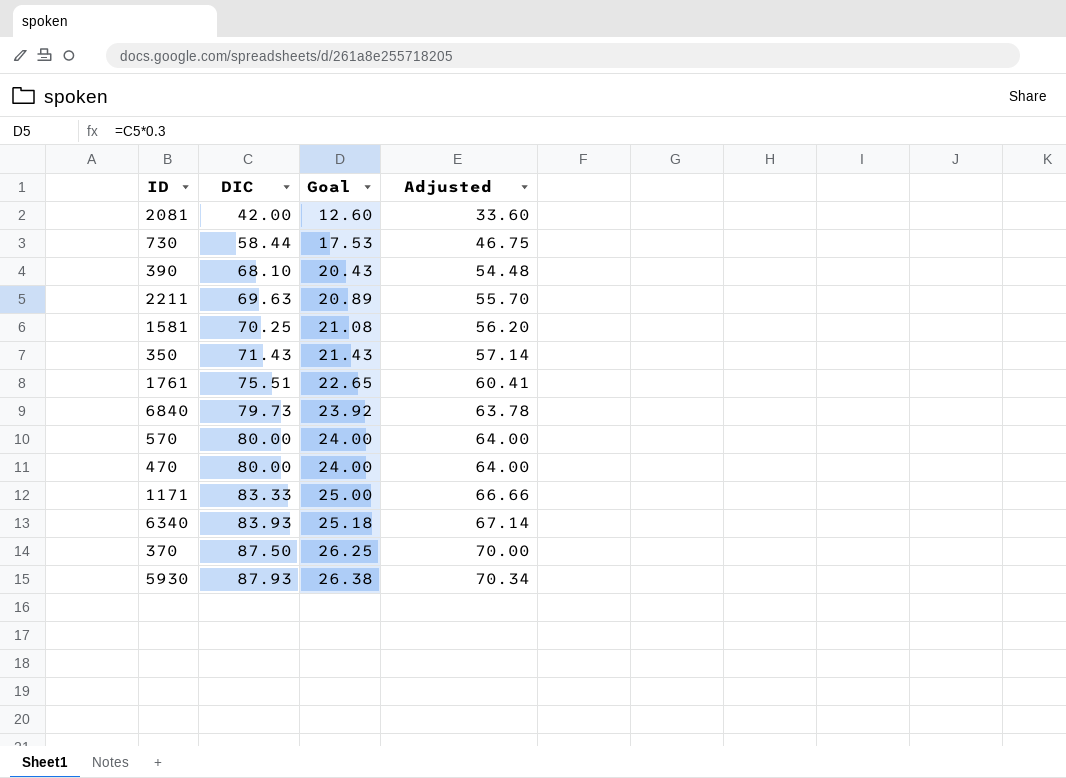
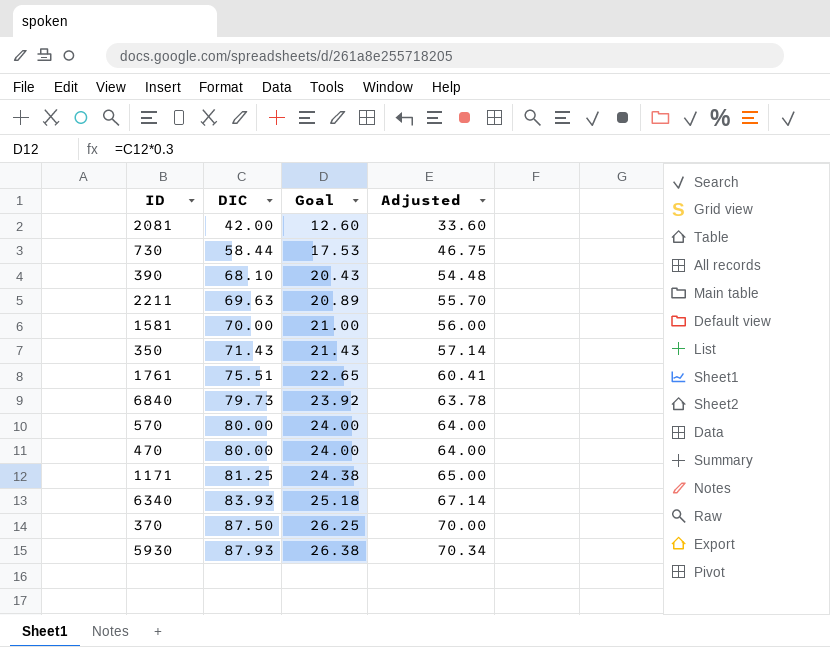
1581 | DIC: 70.25 -> 70.00
1581 | Goal: 21.08 -> 21.00
1581 | Adjusted: 56.20 -> 56.00
1171 | DIC: 83.33 -> 81.25
1171 | Goal: 25.00 -> 24.38
1171 | Adjusted: 66.66 -> 65.00

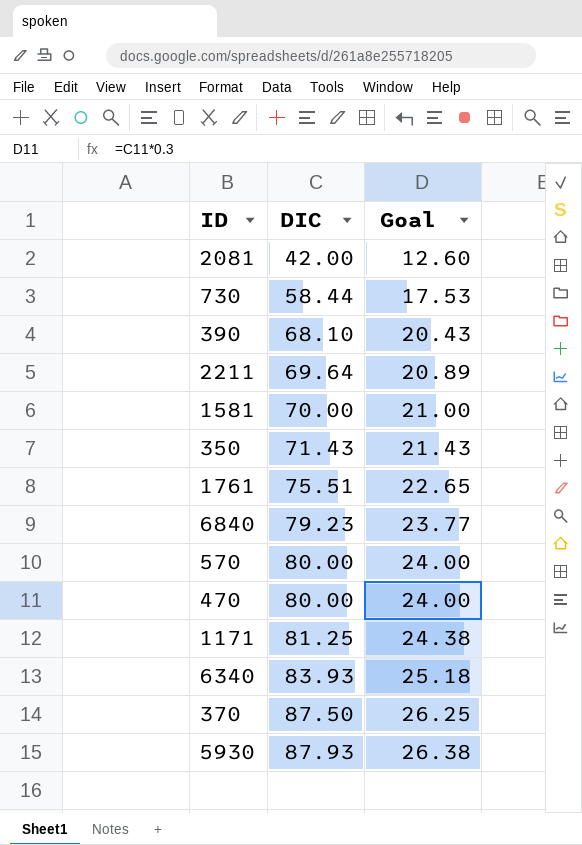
column Adjusted | formula: [DIC] * 0.8 -> none
2211 | DIC: 69.63 -> 69.64
6840 | DIC: 79.73 -> 79.23
6840 | Goal: 23.92 -> 23.77

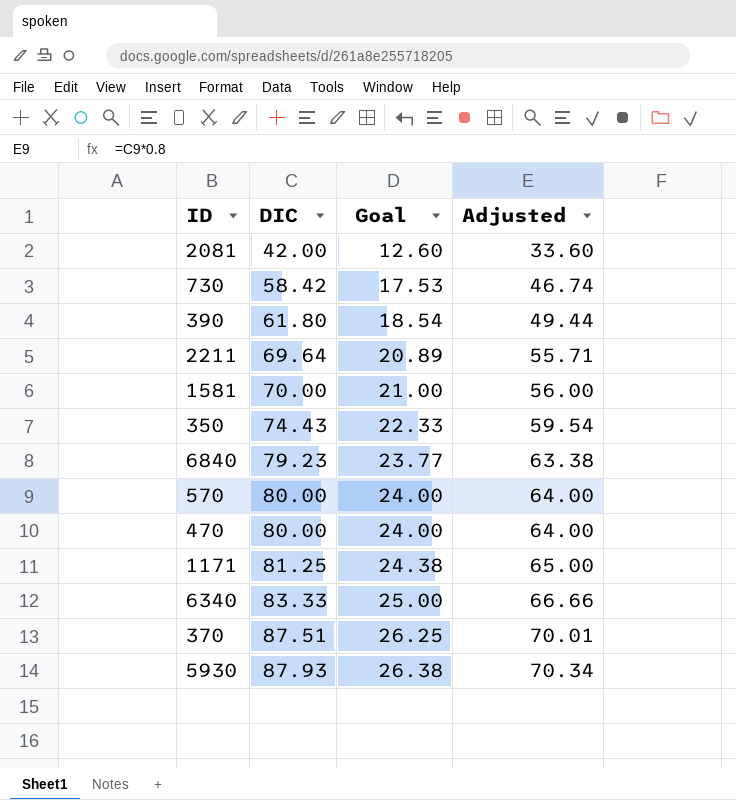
column Adjusted | formula: none -> [DIC] * 0.8
row 1761: 75.51 | 22.65 -> none
730 | DIC: 58.44 -> 58.42
390 | DIC: 68.10 -> 61.80
390 | Goal: 20.43 -> 18.54
350 | DIC: 71.43 -> 74.43
350 | Goal: 21.43 -> 22.33
6340 | DIC: 83.93 -> 83.33
6340 | Goal: 25.18 -> 25.00
370 | DIC: 87.50 -> 87.51

